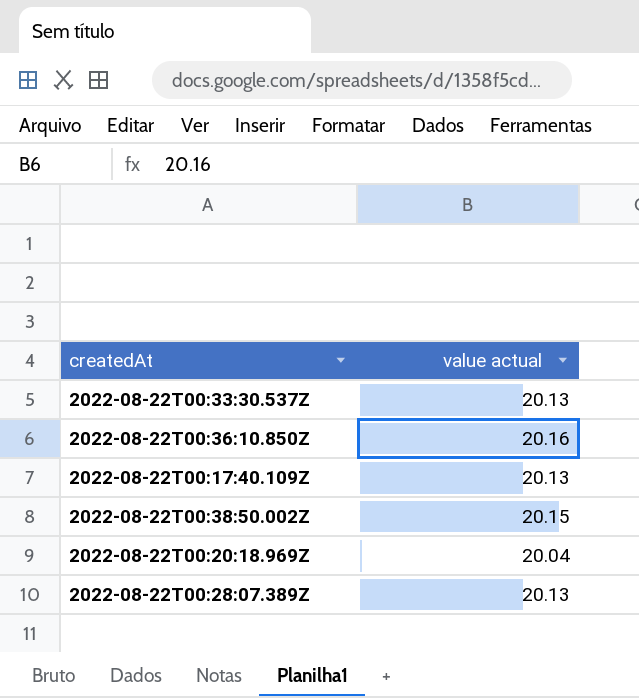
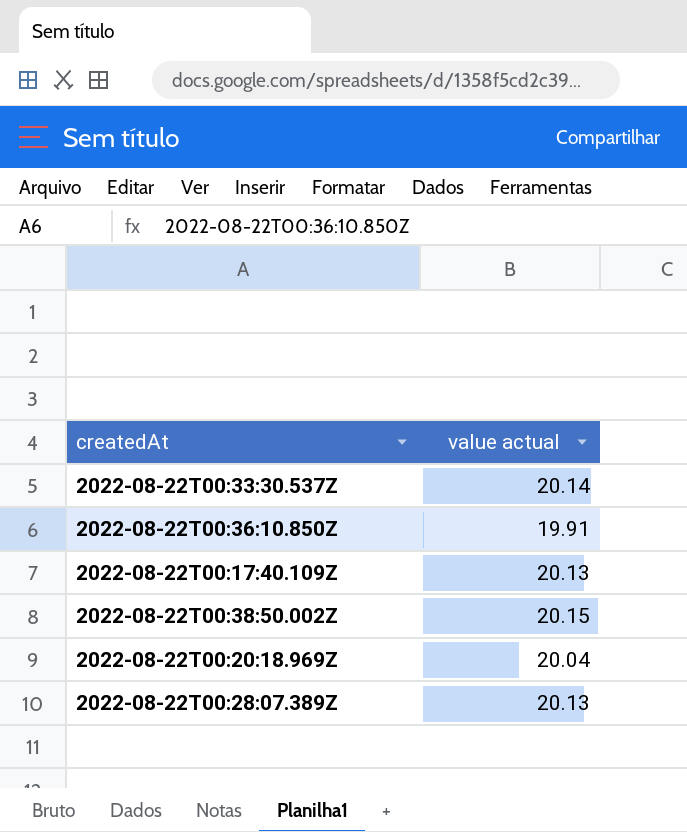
2022-08-22T00:33:30.537Z | value actual: 20.13 -> 20.14
2022-08-22T00:36:10.850Z | value actual: 20.16 -> 19.91

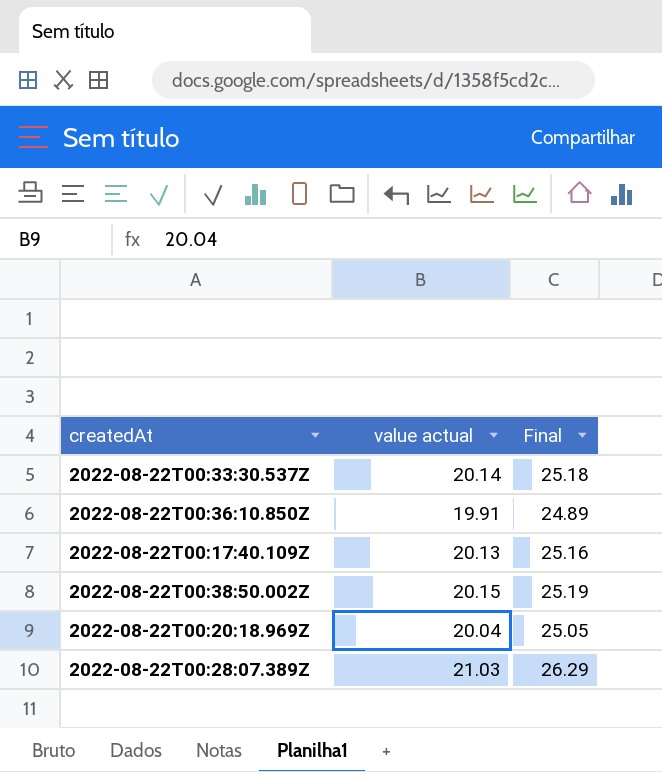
column Final | formula: none -> [value actual] * 1.25
2022-08-22T00:28:07.389Z | value actual: 20.13 -> 21.03

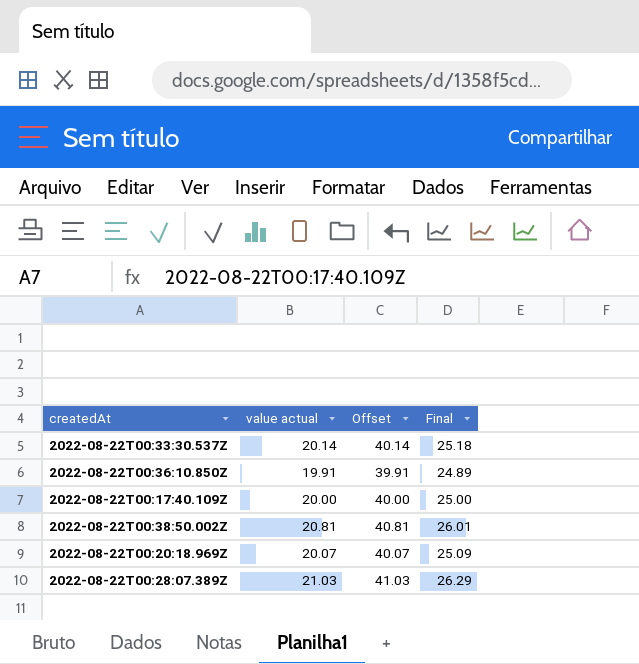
column Offset | formula: none -> [value actual] + 20
2022-08-22T00:17:40.109Z | value actual: 20.13 -> 20.00
2022-08-22T00:17:40.109Z | Final: 25.16 -> 25.00
2022-08-22T00:38:50.002Z | value actual: 20.15 -> 20.81
2022-08-22T00:38:50.002Z | Final: 25.19 -> 26.01
2022-08-22T00:20:18.969Z | value actual: 20.04 -> 20.07
2022-08-22T00:20:18.969Z | Final: 25.05 -> 25.09

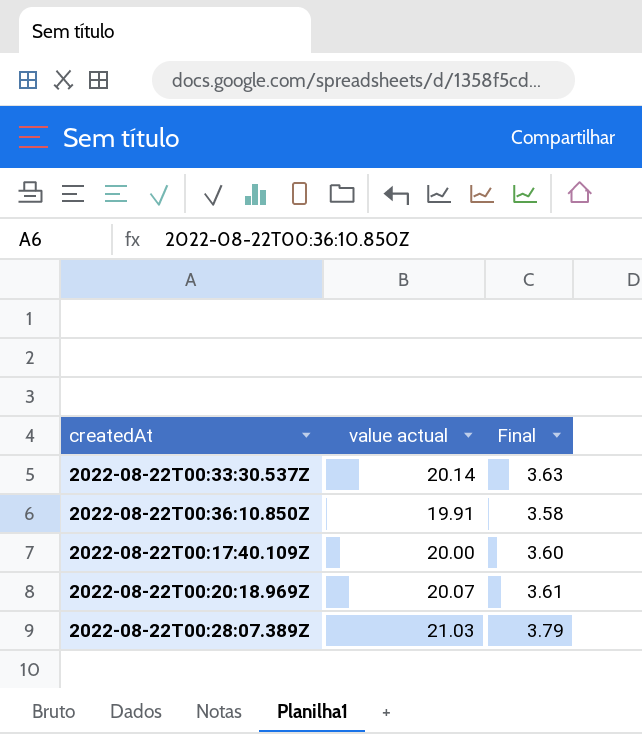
column Offset | formula: [value actual] + 20 -> none
column Final | formula: [value actual] * 1.25 -> [value actual] * 0.18
row 2022-08-22T00:38:50.002Z: 20.81 | 40.81 | 26.01 -> none

